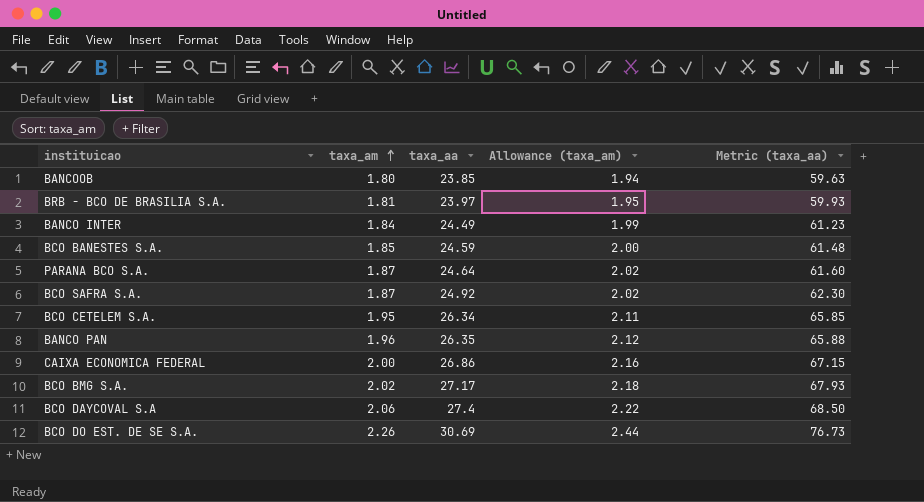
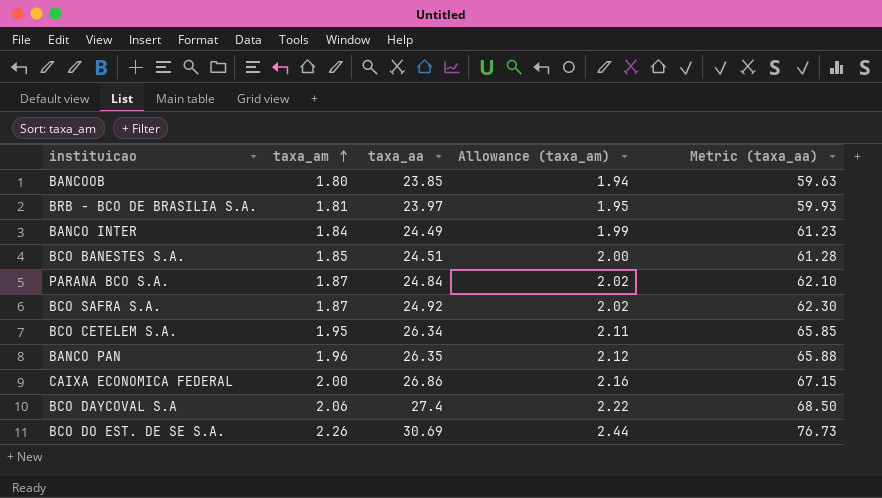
row BCO BMG S.A.: 2.02 | 27.17 | 2.18 | 67.93 -> none
BCO BANESTES S.A. | taxa_aa: 24.59 -> 24.51
BCO BANESTES S.A. | Metric (taxa_aa): 61.48 -> 61.28
PARANA BCO S.A. | taxa_aa: 24.64 -> 24.84
PARANA BCO S.A. | Metric (taxa_aa): 61.60 -> 62.10

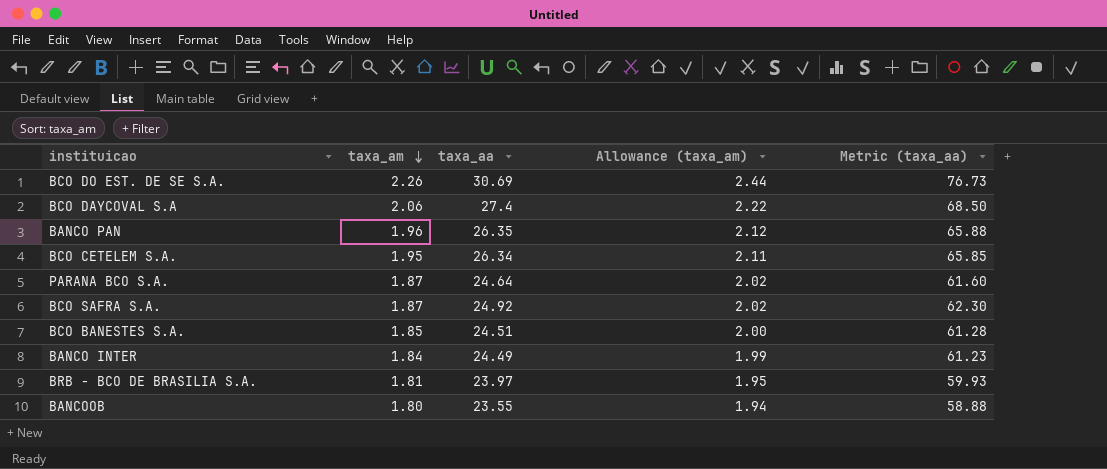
row order: taxa_am ascending -> taxa_am descending
row CAIXA ECONOMICA FEDERAL: 2.00 | 26.86 | 2.16 | 67.15 -> none
PARANA BCO S.A. | taxa_aa: 24.84 -> 24.64
PARANA BCO S.A. | Metric (taxa_aa): 62.10 -> 61.60
BANCOOB | taxa_aa: 23.85 -> 23.55
BANCOOB | Metric (taxa_aa): 59.63 -> 58.88

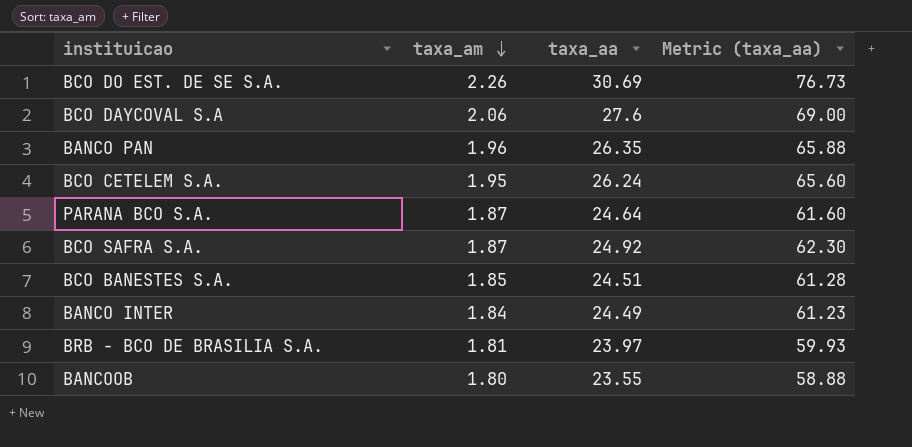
column Allowance (taxa_am) | formula: [taxa_am] * 1.08 -> none
BCO DAYCOVAL S.A | taxa_aa: 27.4 -> 27.6
BCO DAYCOVAL S.A | Metric (taxa_aa): 68.50 -> 69.00
BCO CETELEM S.A. | taxa_aa: 26.34 -> 26.24
BCO CETELEM S.A. | Metric (taxa_aa): 65.85 -> 65.60

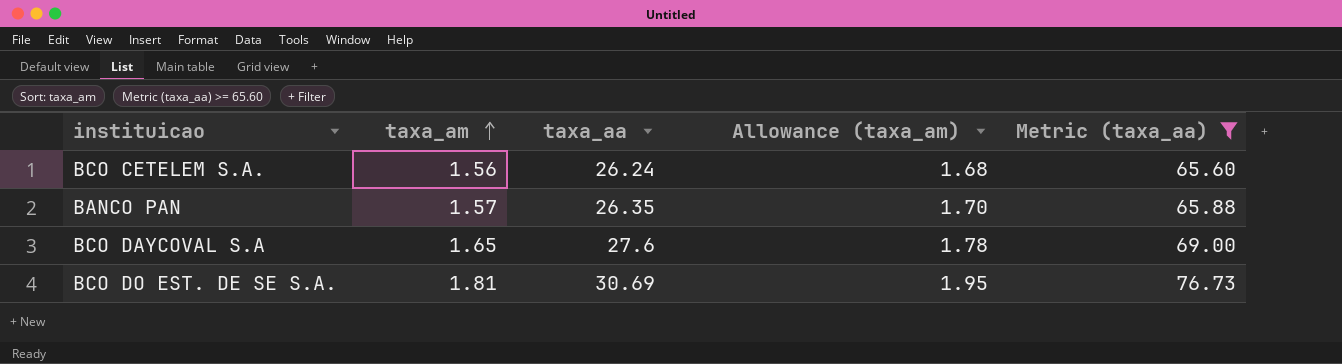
filter: none -> Metric (taxa_aa) >= 65.60
row order: taxa_am descending -> taxa_am ascending
column Allowance (taxa_am) | formula: none -> [taxa_am] * 1.08
BCO CETELEM S.A. | taxa_am: 1.95 -> 1.56
BANCO PAN | taxa_am: 1.96 -> 1.57
BCO DAYCOVAL S.A | taxa_am: 2.06 -> 1.65
BCO DO EST. DE SE S.A. | taxa_am: 2.26 -> 1.81

